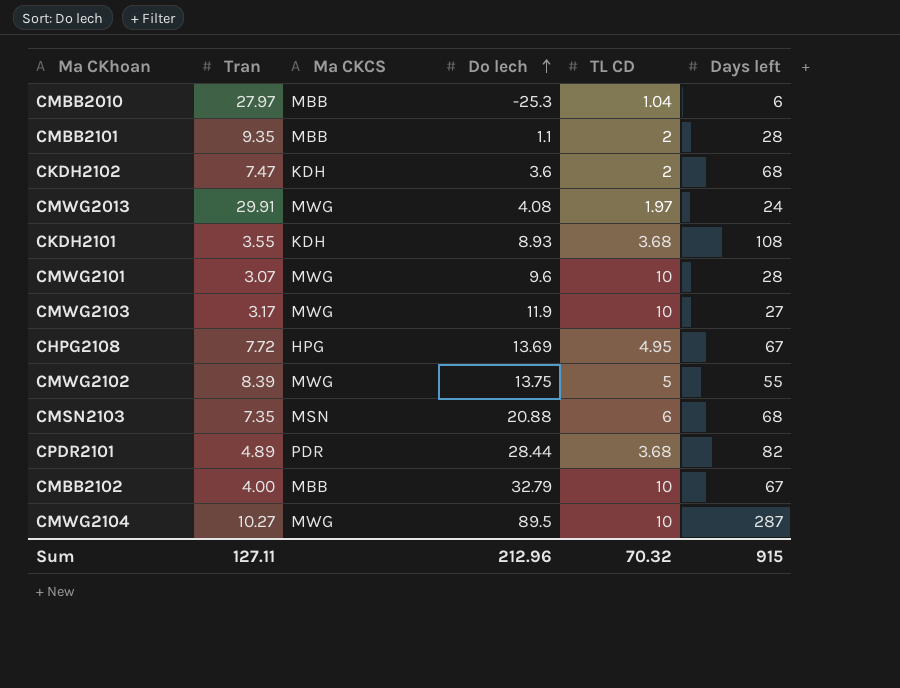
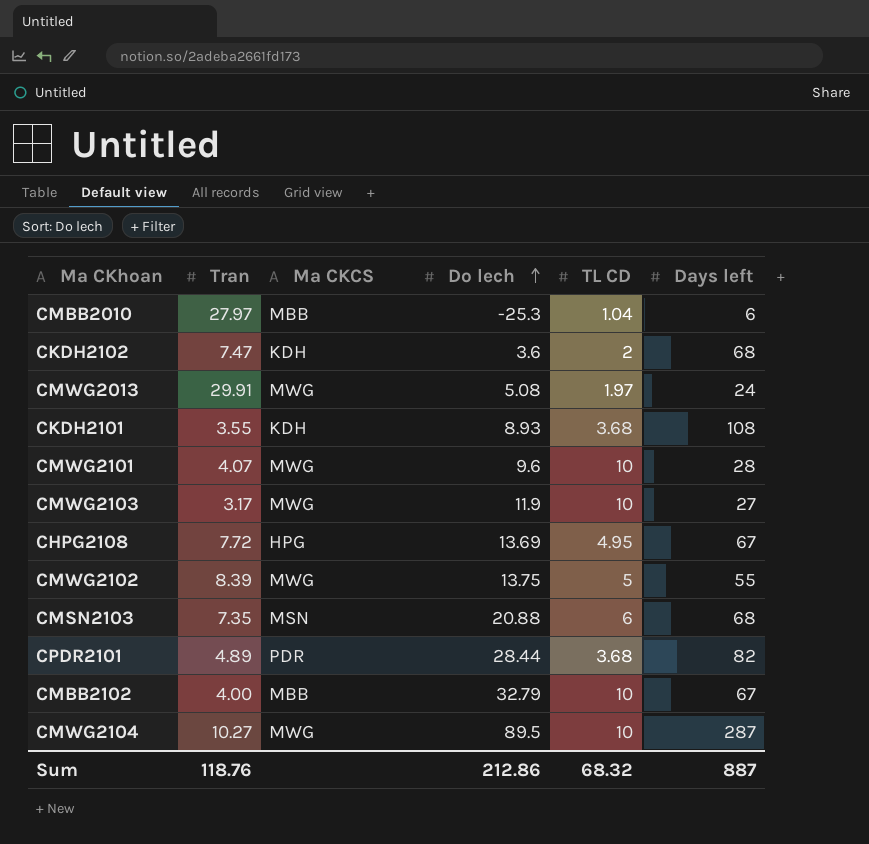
row CMBB2101: 9.35 | MBB | 1.1 | 2 | 28 -> none
CMWG2013 | Do lech: 4.08 -> 5.08
CMWG2101 | Tran: 3.07 -> 4.07
Sum | Tran: 127.11 -> 118.76
Sum | Do lech: 212.96 -> 212.86
Sum | TL CD: 70.32 -> 68.32
Sum | Days left: 915 -> 887

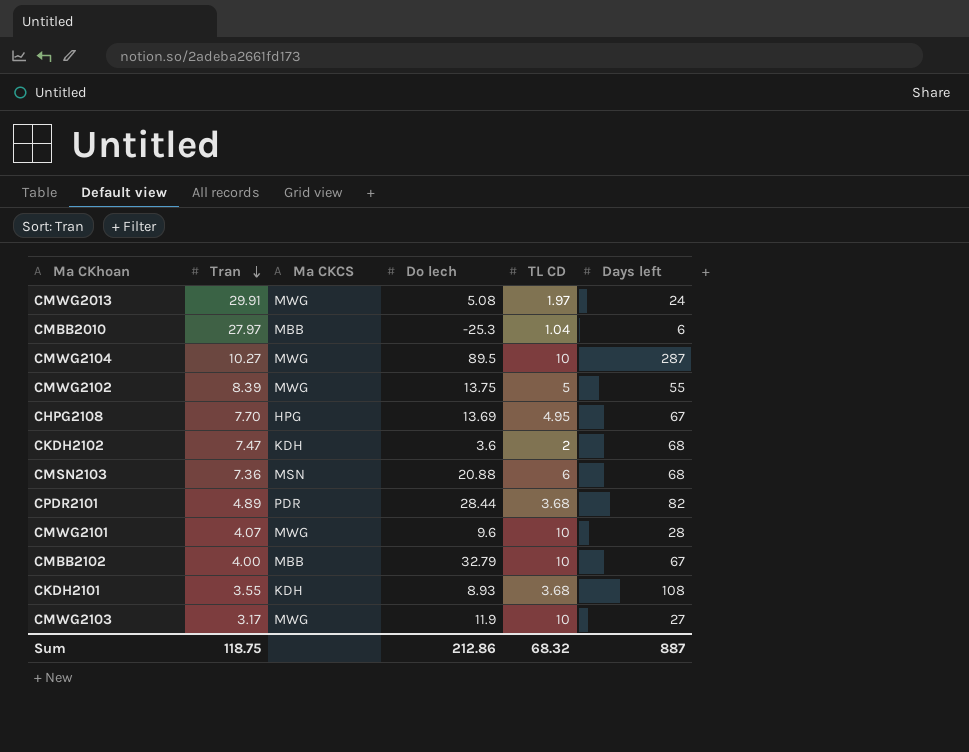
row order: Do lech ascending -> Tran descending
CHPG2108 | Tran: 7.72 -> 7.70
CMSN2103 | Tran: 7.35 -> 7.36
Sum | Tran: 118.76 -> 118.75

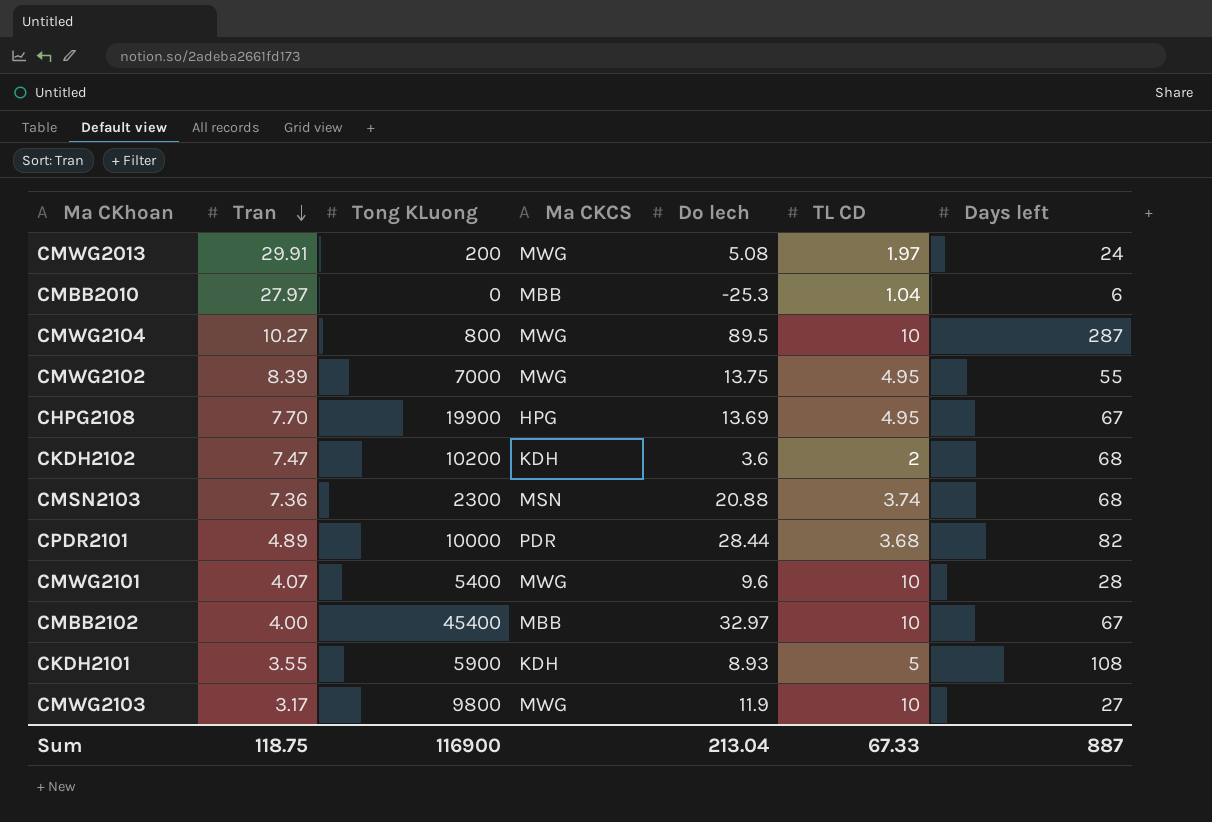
column Tong KLuong | position: none -> 3
CMWG2102 | TL CD: 5 -> 4.95
CMSN2103 | TL CD: 6 -> 3.74
CMBB2102 | Do lech: 32.79 -> 32.97
CKDH2101 | TL CD: 3.68 -> 5
Sum | Do lech: 212.86 -> 213.04
Sum | TL CD: 68.32 -> 67.33

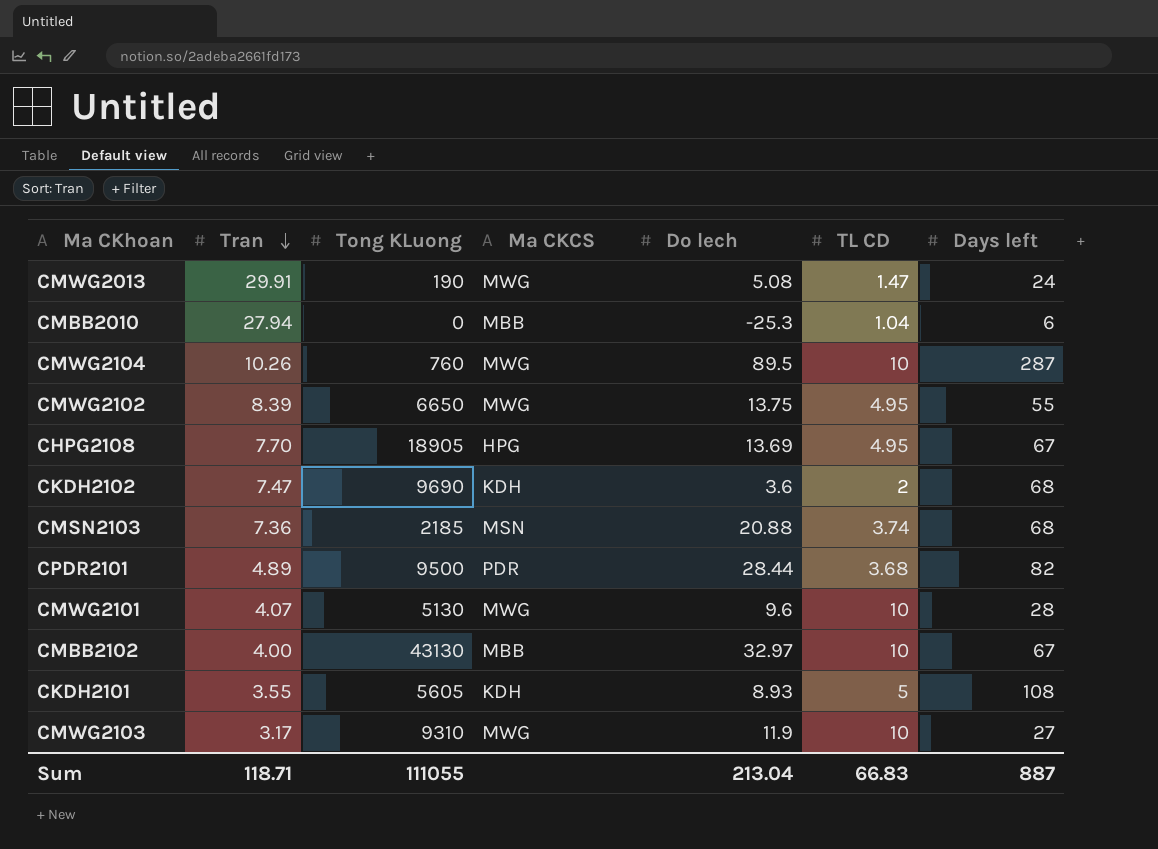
CMWG2013 | Tong KLuong: 200 -> 190
CMWG2013 | TL CD: 1.97 -> 1.47
CMBB2010 | Tran: 27.97 -> 27.94
CMWG2104 | Tran: 10.27 -> 10.26
CMWG2104 | Tong KLuong: 800 -> 760
CMWG2102 | Tong KLuong: 7000 -> 6650
CHPG2108 | Tong KLuong: 19900 -> 18905
CKDH2102 | Tong KLuong: 10200 -> 9690
CMSN2103 | Tong KLuong: 2300 -> 2185
CPDR2101 | Tong KLuong: 10000 -> 9500
CMWG2101 | Tong KLuong: 5400 -> 5130
CMBB2102 | Tong KLuong: 45400 -> 43130
CKDH2101 | Tong KLuong: 5900 -> 5605
CMWG2103 | Tong KLuong: 9800 -> 9310
Sum | Tran: 118.75 -> 118.71
Sum | Tong KLuong: 116900 -> 111055
Sum | TL CD: 67.33 -> 66.83

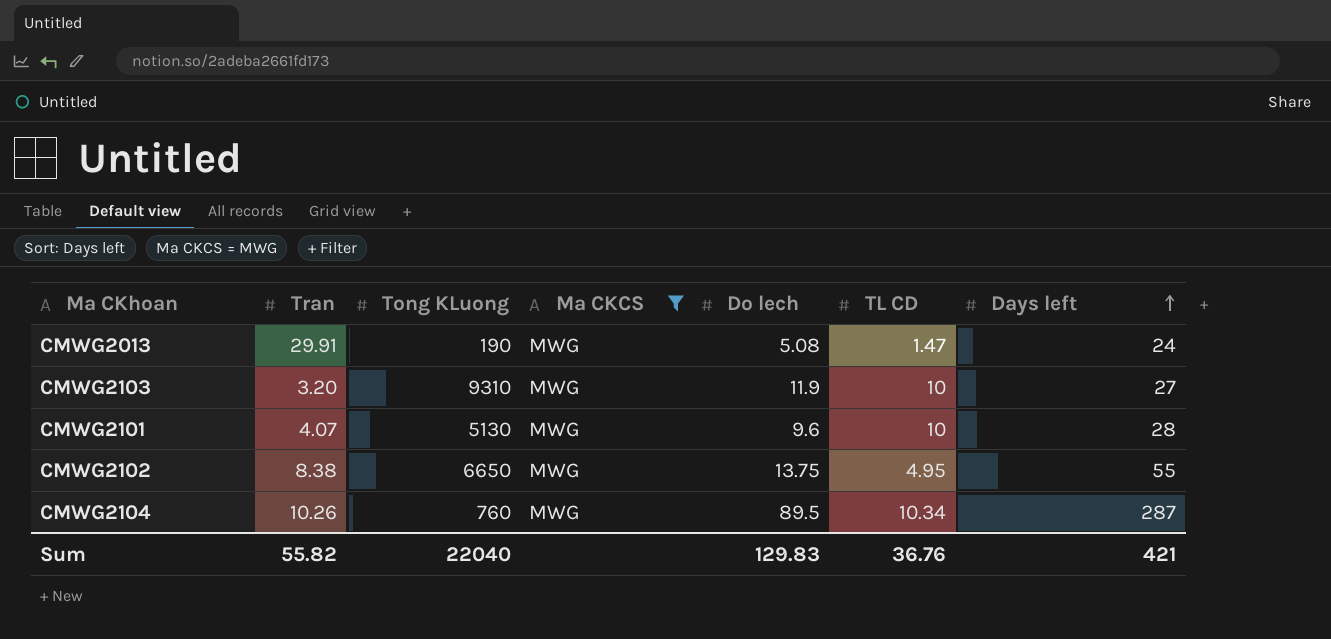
filter: none -> Ma CKCS = MWG
row order: Tran descending -> Days left ascending
CMWG2103 | Tran: 3.17 -> 3.20
CMWG2102 | Tran: 8.39 -> 8.38
CMWG2104 | TL CD: 10 -> 10.34
Sum | Tran: 118.71 -> 55.82
Sum | Tong KLuong: 111055 -> 22040
Sum | Do lech: 213.04 -> 129.83
Sum | TL CD: 66.83 -> 36.76
Sum | Days left: 887 -> 421

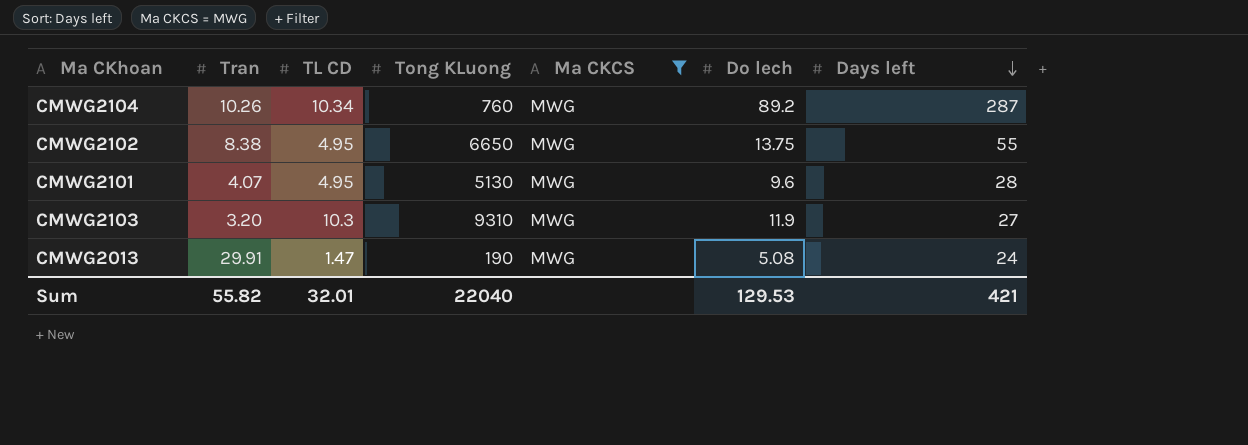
row order: Days left ascending -> Days left descending
column TL CD | position: 6 -> 3
CMWG2104 | Do lech: 89.5 -> 89.2
CMWG2101 | TL CD: 10 -> 4.95
CMWG2103 | TL CD: 10 -> 10.3
Sum | TL CD: 36.76 -> 32.01
Sum | Do lech: 129.83 -> 129.53

